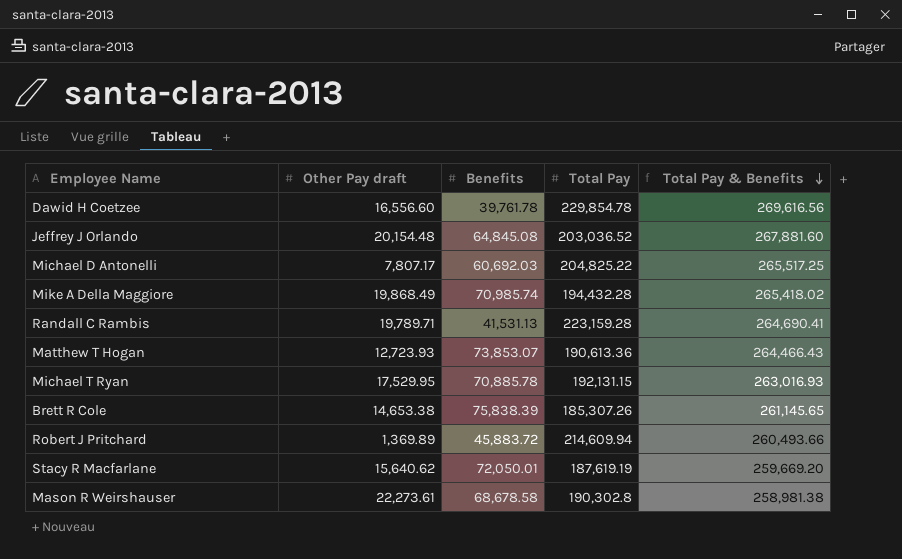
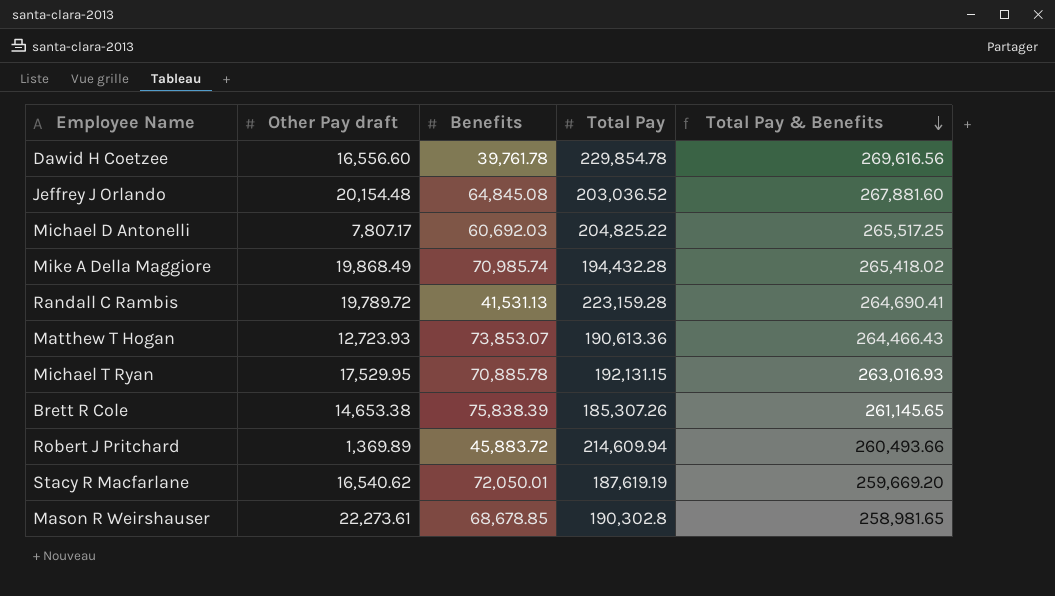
Randall C Rambis | Other Pay draft: 19,789.71 -> 19,789.72
Stacy R Macfarlane | Other Pay draft: 15,640.62 -> 16,540.62
Mason R Weirshauser | Benefits: 68,678.58 -> 68,678.85
Mason R Weirshauser | Total Pay & Benefits: 258,981.38 -> 258,981.65

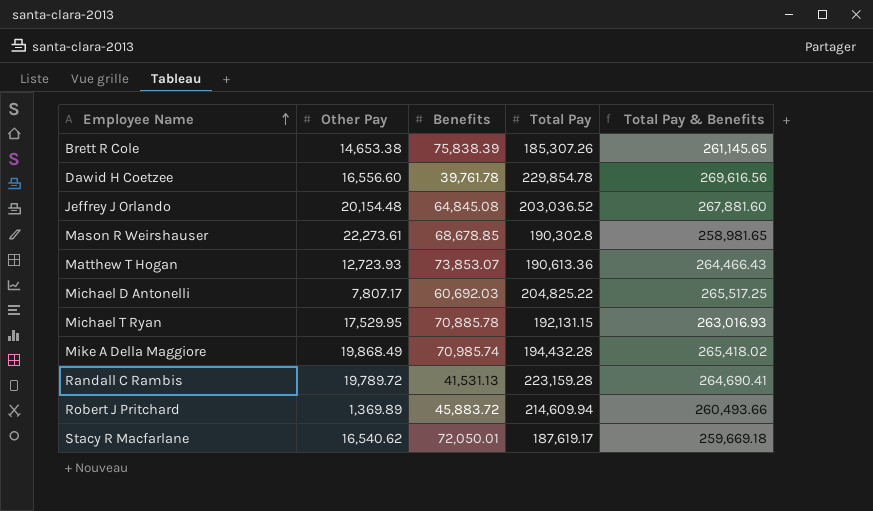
row order: Total Pay & Benefits descending -> Employee Name ascending
column name: Other Pay draft -> Other Pay
Stacy R Macfarlane | Total Pay: 187,619.19 -> 187,619.17
Stacy R Macfarlane | Total Pay & Benefits: 259,669.20 -> 259,669.18

